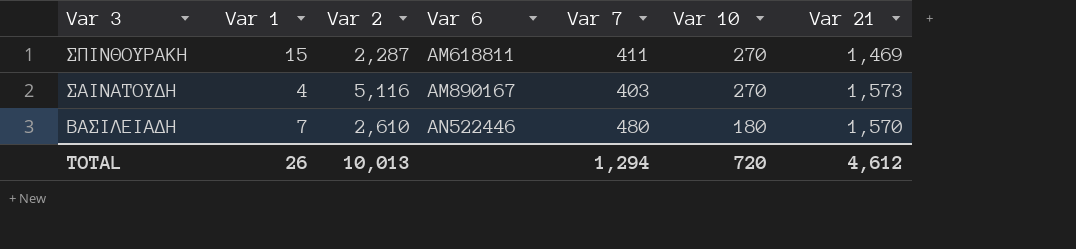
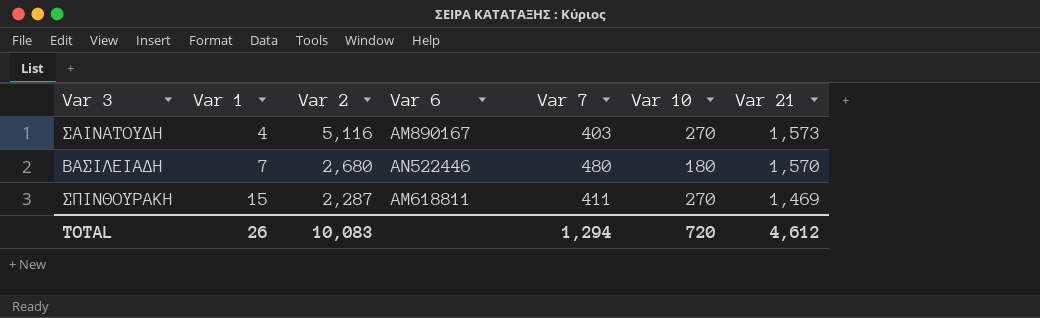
row order: Var 3 descending -> Var 1 ascending
ΒΑΣΙΛΕΙΑΔΗ | Var 2: 2,610 -> 2,680
TOTAL | Var 2: 10,013 -> 10,083

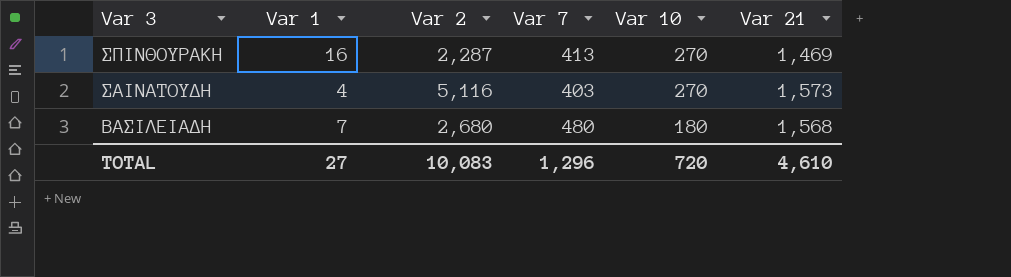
row order: Var 1 ascending -> Var 3 descending
column Var 6 | position: 4 -> none
ΣΠΙΝΘΟΥΡΑΚΗ | Var 1: 15 -> 16
ΣΠΙΝΘΟΥΡΑΚΗ | Var 7: 411 -> 413
ΒΑΣΙΛΕΙΑΔΗ | Var 21: 1,570 -> 1,568
TOTAL | Var 1: 26 -> 27
TOTAL | Var 7: 1,294 -> 1,296
TOTAL | Var 21: 4,612 -> 4,610

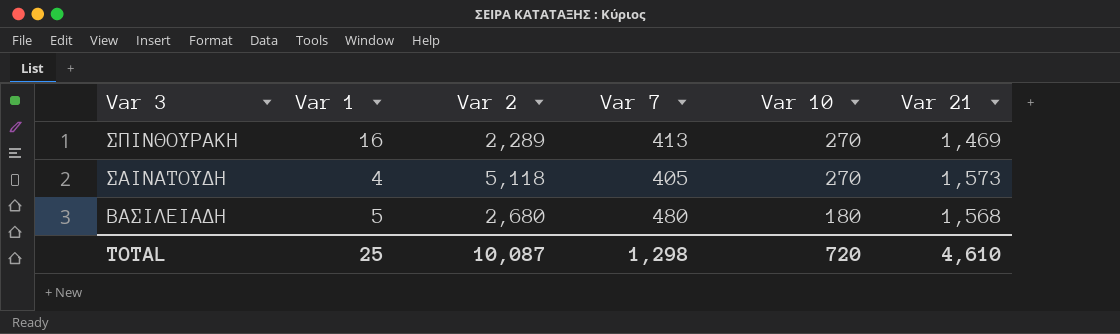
ΣΠΙΝΘΟΥΡΑΚΗ | Var 2: 2,287 -> 2,289
ΣΑΙΝΑΤΟΥΔΗ | Var 2: 5,116 -> 5,118
ΣΑΙΝΑΤΟΥΔΗ | Var 7: 403 -> 405
ΒΑΣΙΛΕΙΑΔΗ | Var 1: 7 -> 5
TOTAL | Var 1: 27 -> 25
TOTAL | Var 2: 10,083 -> 10,087
TOTAL | Var 7: 1,296 -> 1,298

